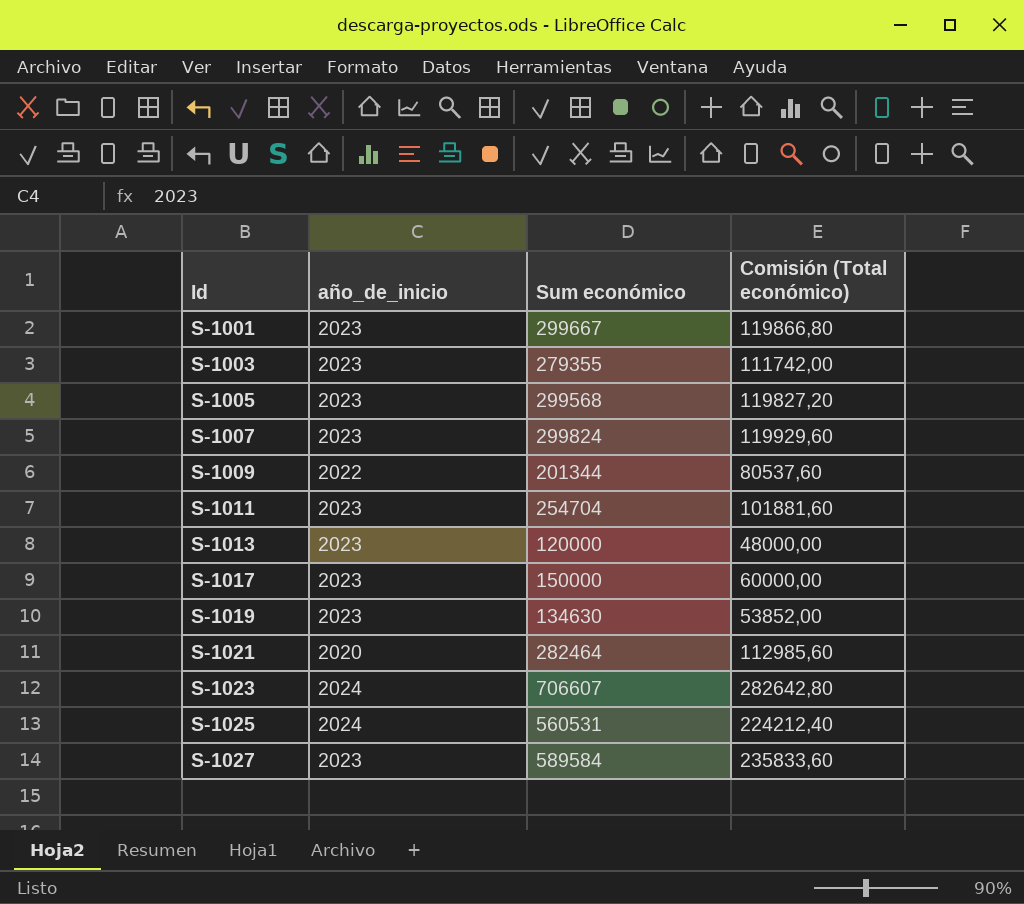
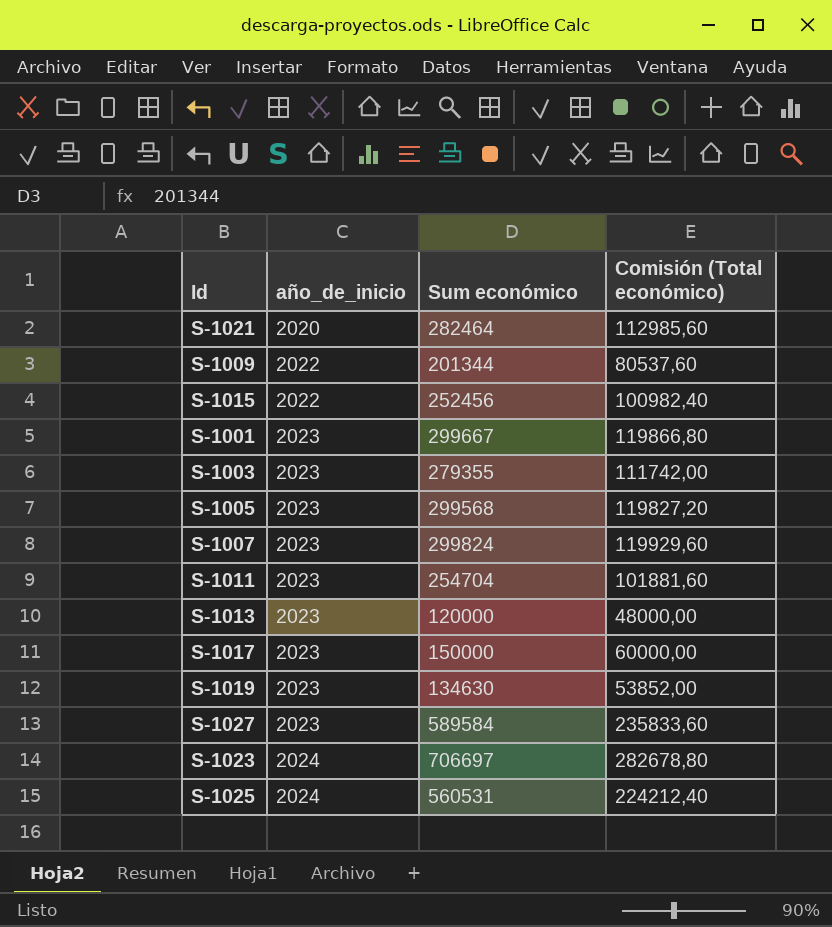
row order: Id ascending -> año_de_inicio ascending
row S-1015: none -> 2022 | 252456 | 100982,40
S-1023 | Sum económico: 706607 -> 706697
S-1023 | Comisión (Total económico): 282642,80 -> 282678,80

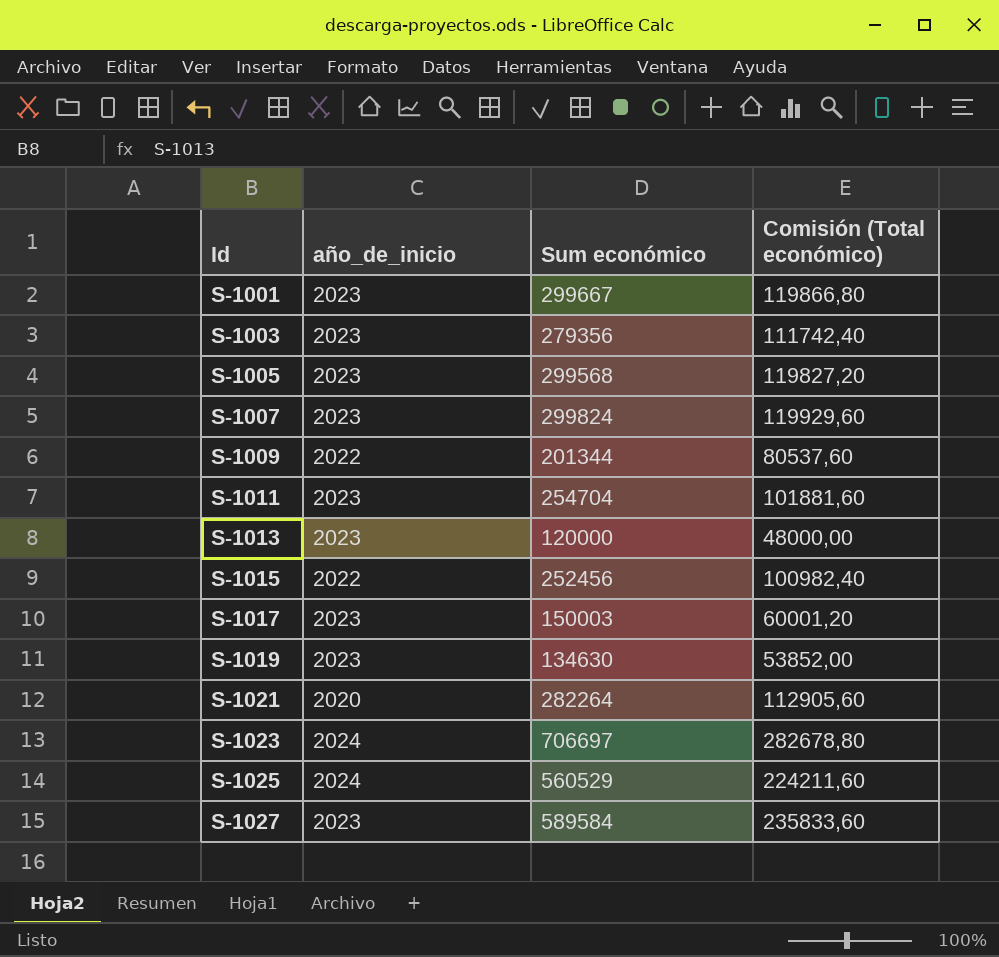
row order: año_de_inicio ascending -> Id ascending
S-1003 | Sum económico: 279355 -> 279356
S-1003 | Comisión (Total económico): 111742,00 -> 111742,40
S-1017 | Sum económico: 150000 -> 150003
S-1017 | Comisión (Total económico): 60000,00 -> 60001,20
S-1021 | Sum económico: 282464 -> 282264
S-1021 | Comisión (Total económico): 112985,60 -> 112905,60
S-1025 | Sum económico: 560531 -> 560529
S-1025 | Comisión (Total económico): 224212,40 -> 224211,60

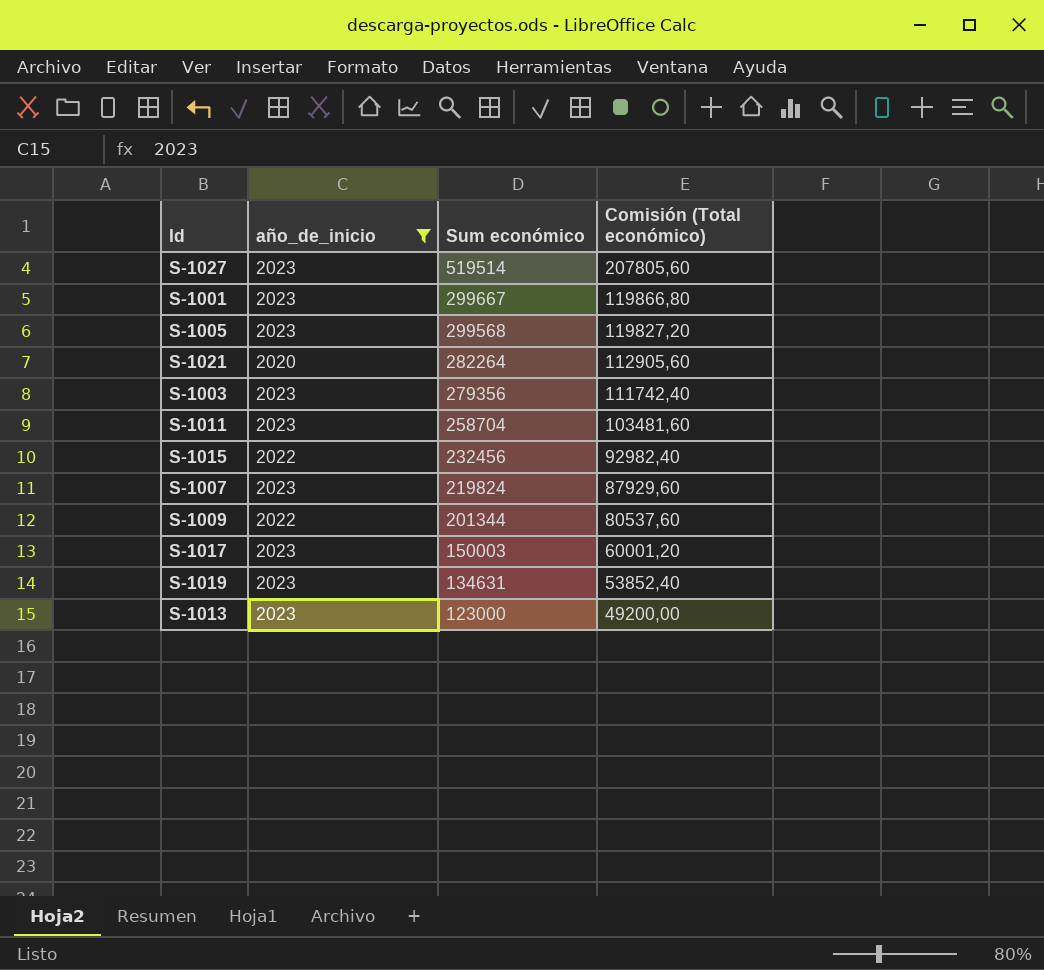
filter: none -> año_de_inicio != 2024
row order: Id ascending -> Sum económico descending
S-1027 | Sum económico: 589584 -> 519514
S-1027 | Comisión (Total económico): 235833,60 -> 207805,60
S-1011 | Sum económico: 254704 -> 258704
S-1011 | Comisión (Total económico): 101881,60 -> 103481,60
S-1015 | Sum económico: 252456 -> 232456
S-1015 | Comisión (Total económico): 100982,40 -> 92982,40
S-1007 | Sum económico: 299824 -> 219824
S-1007 | Comisión (Total económico): 119929,60 -> 87929,60
S-1019 | Sum económico: 134630 -> 134631
S-1019 | Comisión (Total económico): 53852,00 -> 53852,40
S-1013 | Sum económico: 120000 -> 123000
S-1013 | Comisión (Total económico): 48000,00 -> 49200,00

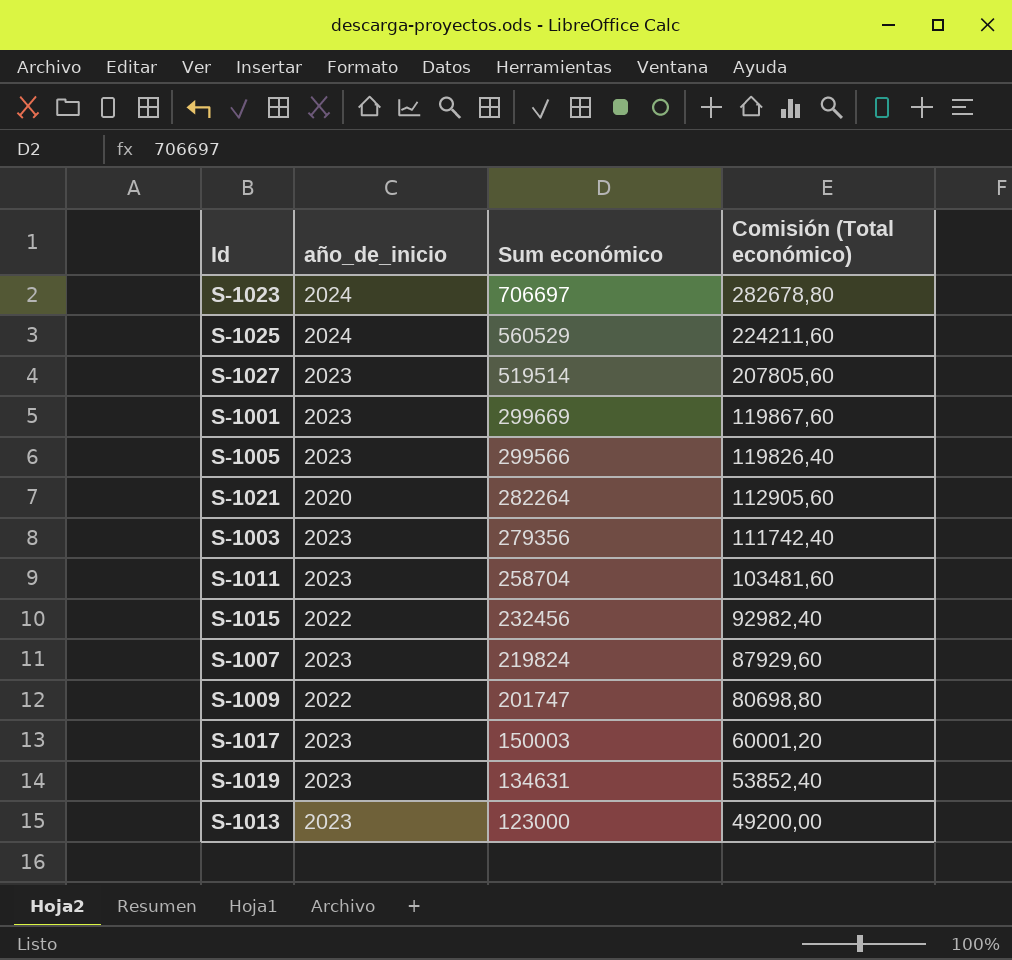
filter: año_de_inicio != 2024 -> none
S-1001 | Sum económico: 299667 -> 299669
S-1001 | Comisión (Total económico): 119866,80 -> 119867,60
S-1005 | Sum económico: 299568 -> 299566
S-1005 | Comisión (Total económico): 119827,20 -> 119826,40
S-1009 | Sum económico: 201344 -> 201747
S-1009 | Comisión (Total económico): 80537,60 -> 80698,80

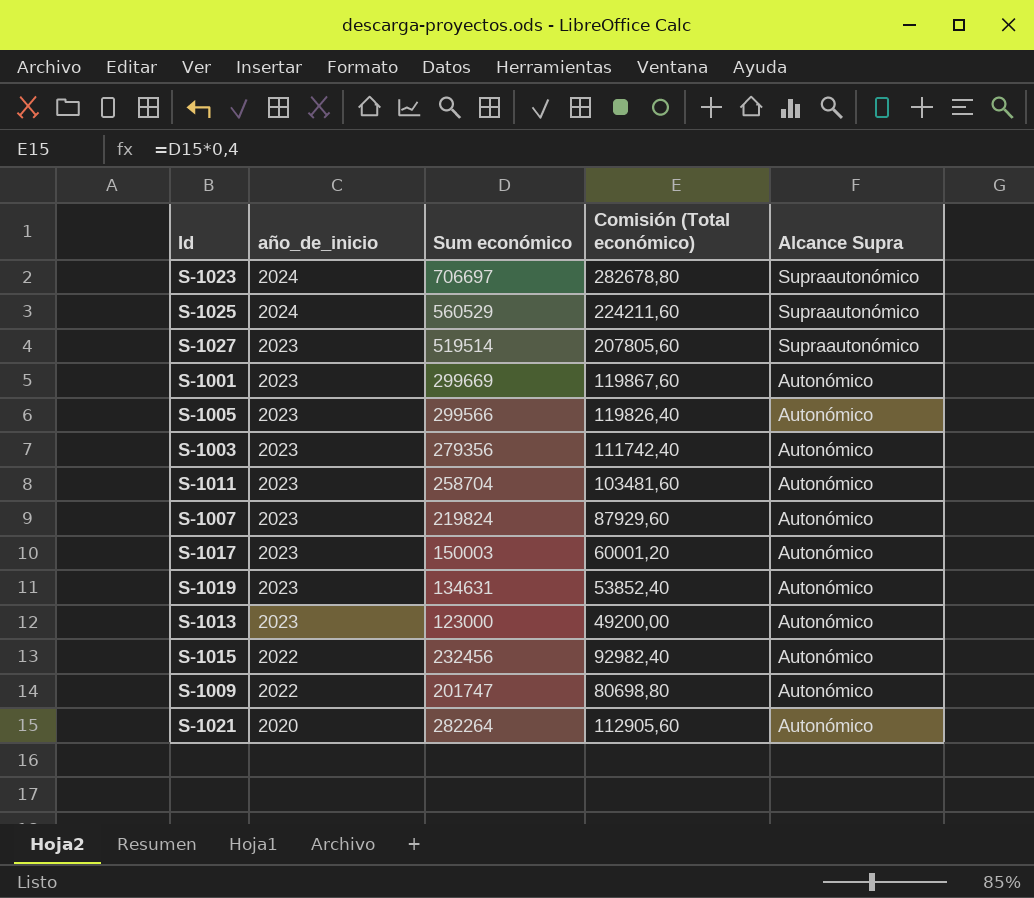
row order: Sum económico descending -> año_de_inicio descending
column Alcance Supra | position: none -> 5

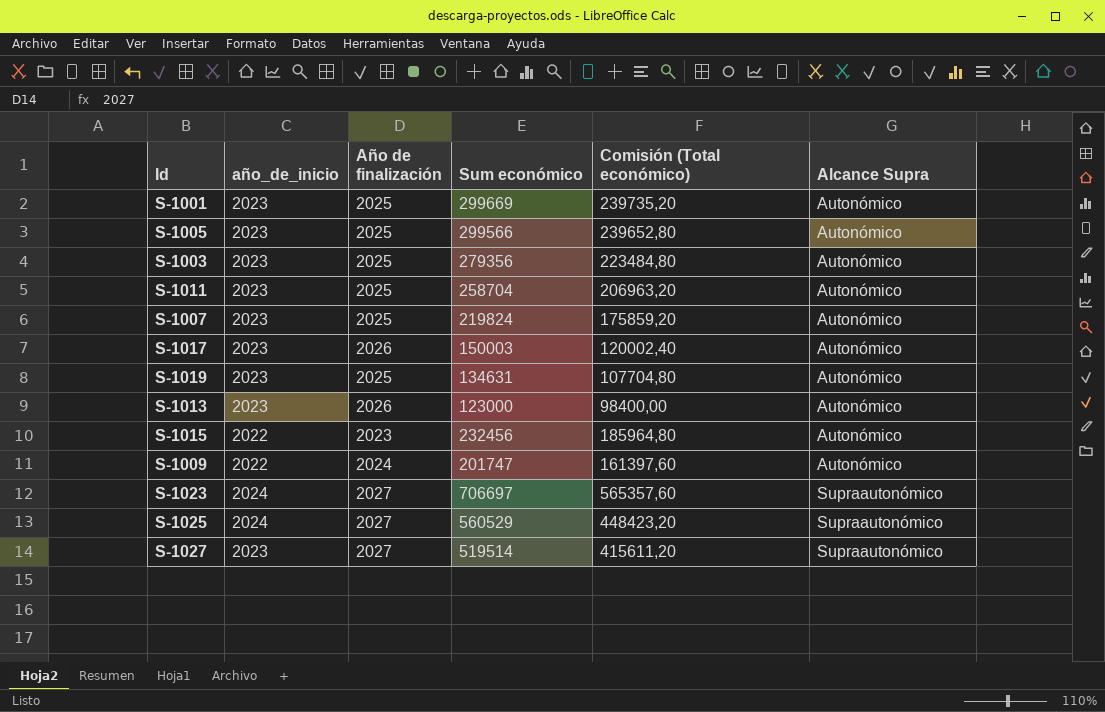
row order: año_de_inicio descending -> Alcance Supra ascending
column Año de finalización | position: none -> 3
column Comisión (Total económico) | formula: [Sum económico] * 0,4 -> [Sum económico] * 0,8
row S-1021: 2020 | 282264 | 112905,60 | Autonómico -> none

